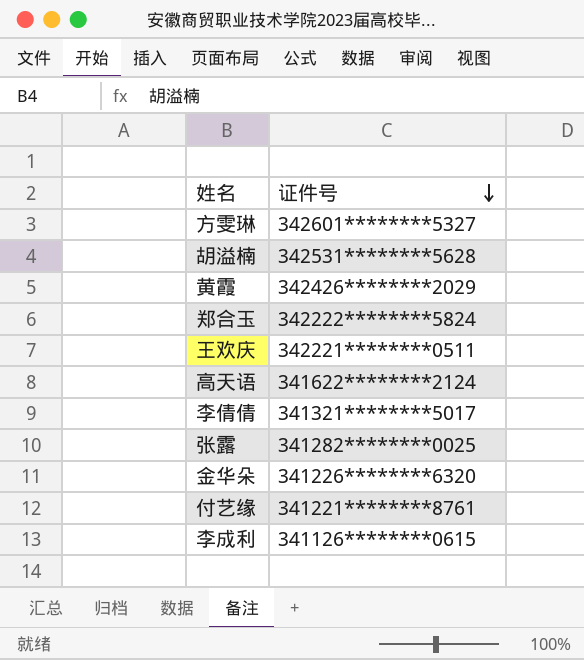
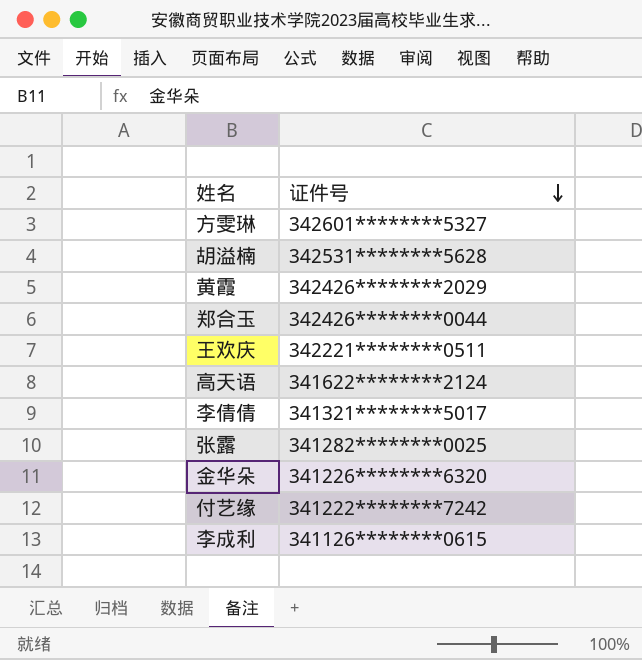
郑合玉 | 证件号: 342222********5824 -> 342426********0044
付艺缘 | 证件号: 341221********8761 -> 341222********7242

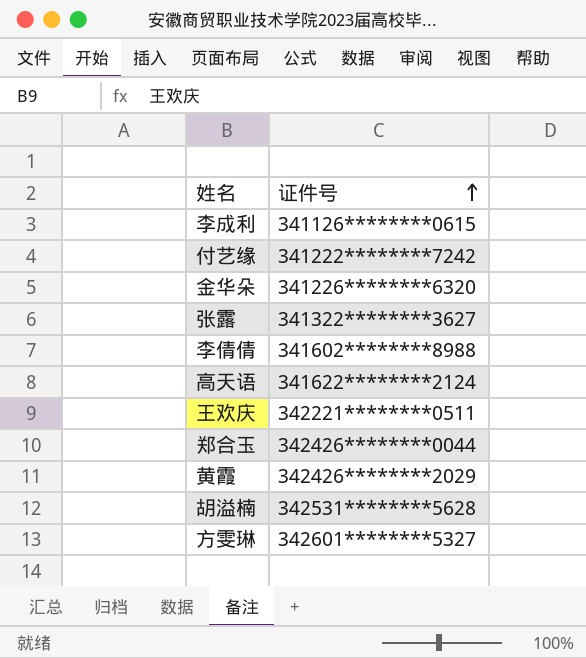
row order: 证件号 descending -> 证件号 ascending
张露 | 证件号: 341282********0025 -> 341322********3627
李倩倩 | 证件号: 341321********5017 -> 341602********8988

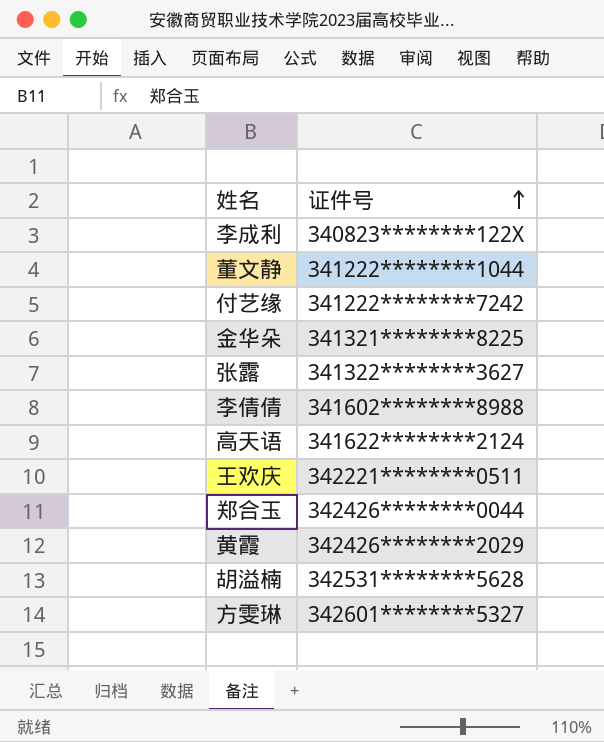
李成利 | 证件号: 341126********0615 -> 340823********122X
row 董文静: none -> 341222********1044
金华朵 | 证件号: 341226********6320 -> 341321********8225

